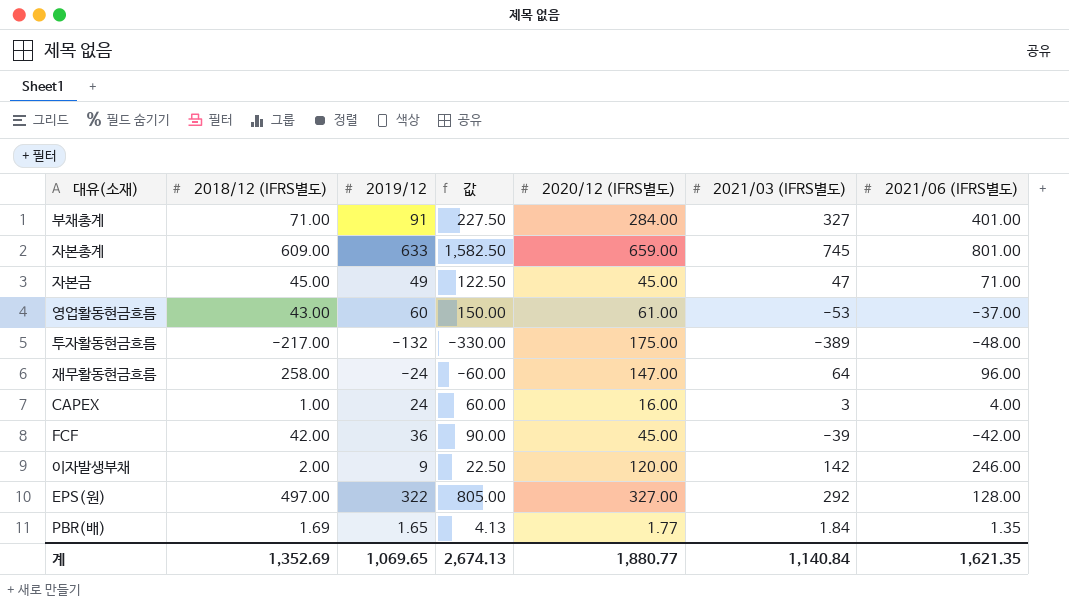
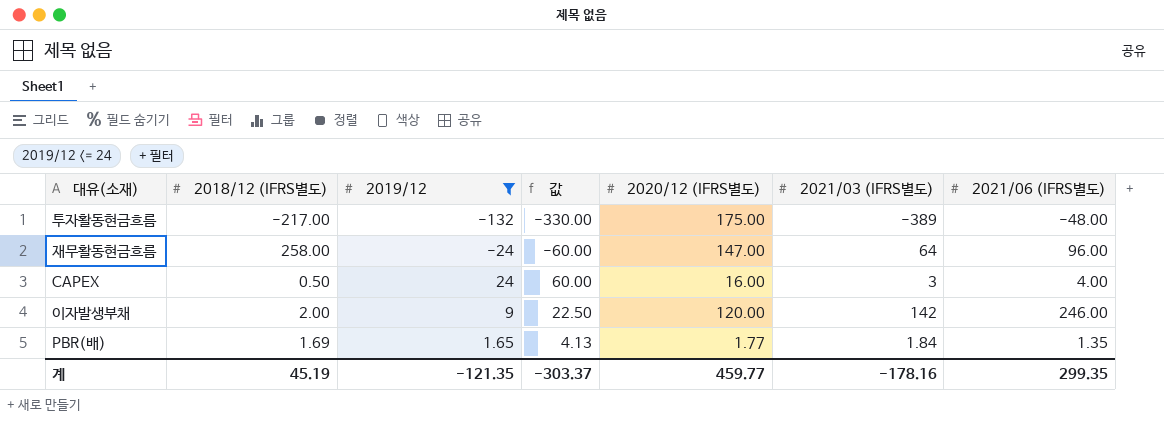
filter: none -> 2019/12 <= 24
CAPEX | 2018/12 (IFRS별도): 1.00 -> 0.50
계 | 2018/12 (IFRS별도): 1,352.69 -> 45.19
계 | 2019/12: 1,069.65 -> -121.35
계 | 값: 2,674.13 -> -303.37
계 | 2020/12 (IFRS별도): 1,880.77 -> 459.77
계 | 2021/03 (IFRS별도): 1,140.84 -> -178.16
계 | 2021/06 (IFRS별도): 1,621.35 -> 299.35

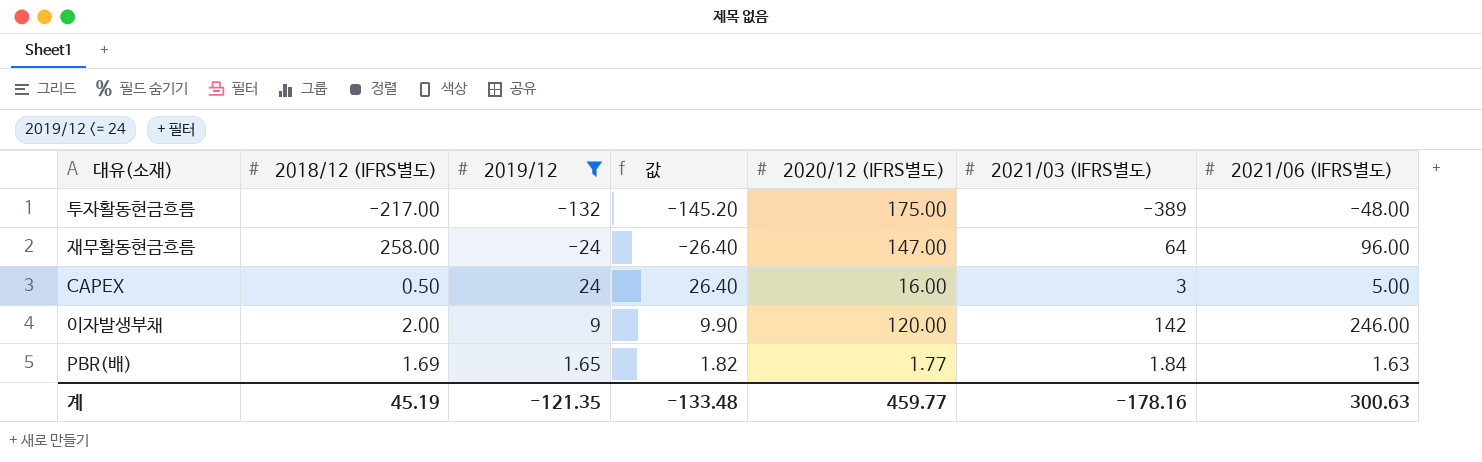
column 값 | formula: [2019/12] * 2.5 -> [2019/12] * 1.1
CAPEX | 2021/06 (IFRS별도): 4.00 -> 5.00
PBR(배) | 2021/06 (IFRS별도): 1.35 -> 1.63
계 | 값: -303.37 -> -133.48
계 | 2021/06 (IFRS별도): 299.35 -> 300.63

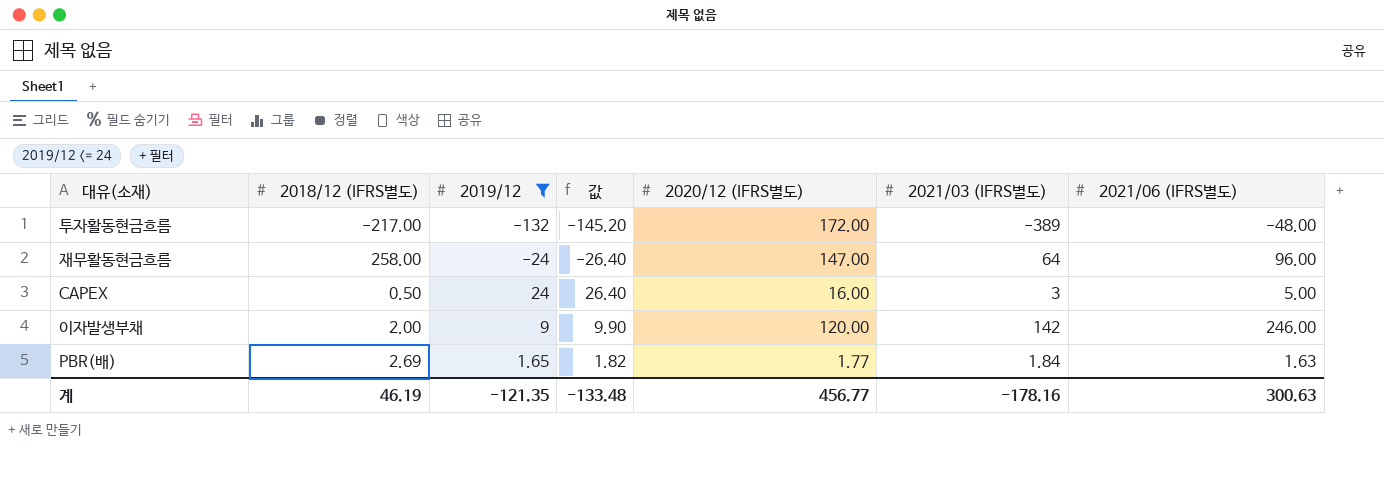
투자활동현금흐름 | 2020/12 (IFRS별도): 175.00 -> 172.00
PBR(배) | 2018/12 (IFRS별도): 1.69 -> 2.69
계 | 2018/12 (IFRS별도): 45.19 -> 46.19
계 | 2020/12 (IFRS별도): 459.77 -> 456.77

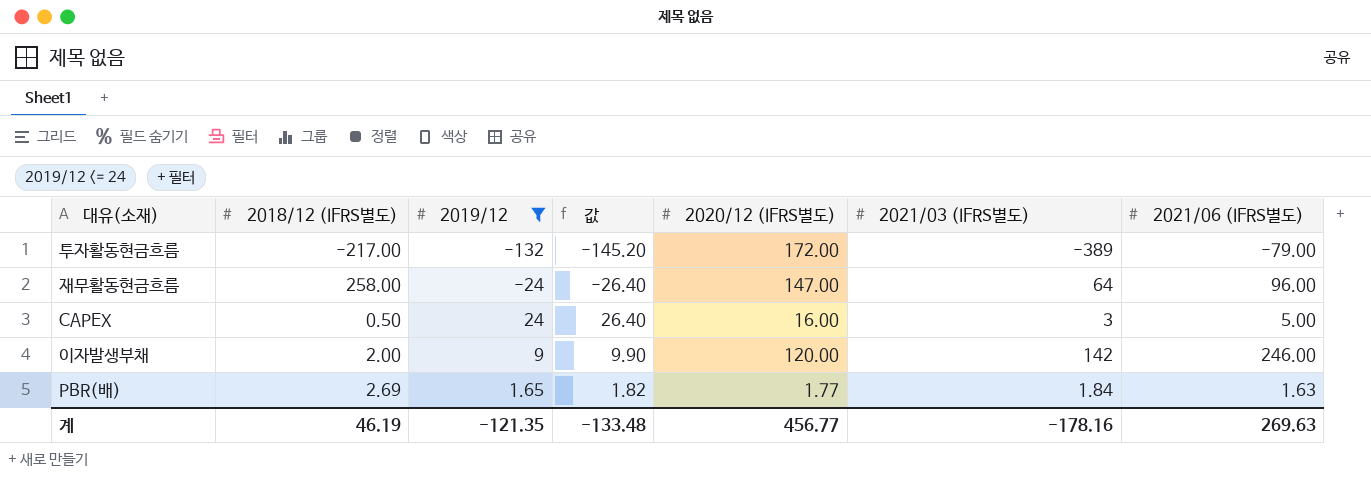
투자활동현금흐름 | 2021/06 (IFRS별도): -48.00 -> -79.00
계 | 2021/06 (IFRS별도): 300.63 -> 269.63

